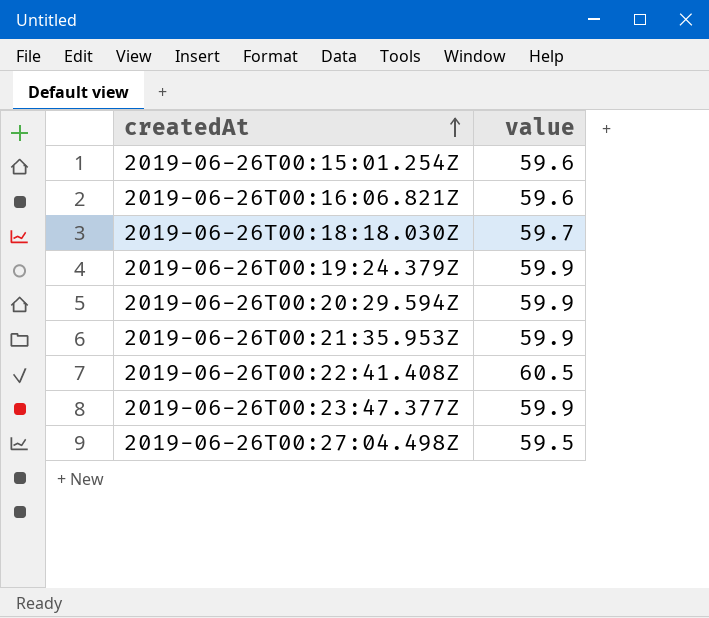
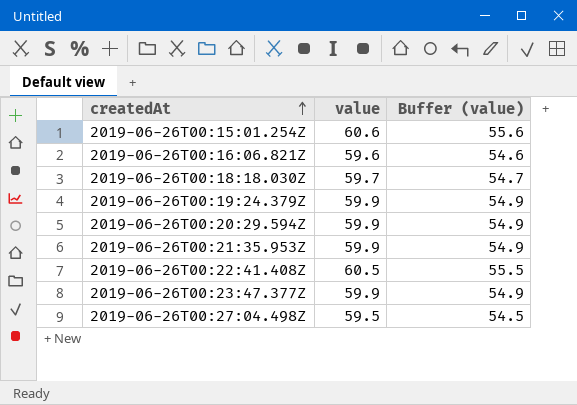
column Buffer (value) | formula: none -> [value] - 5
2019-06-26T00:15:01.254Z | value: 59.6 -> 60.6

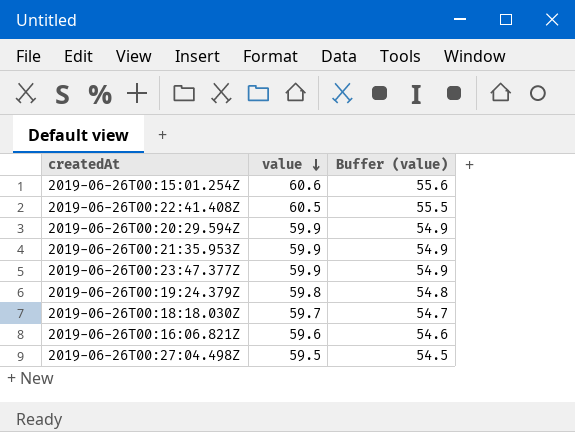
row order: createdAt ascending -> value descending
2019-06-26T00:19:24.379Z | value: 59.9 -> 59.8
2019-06-26T00:19:24.379Z | Buffer (value): 54.9 -> 54.8

